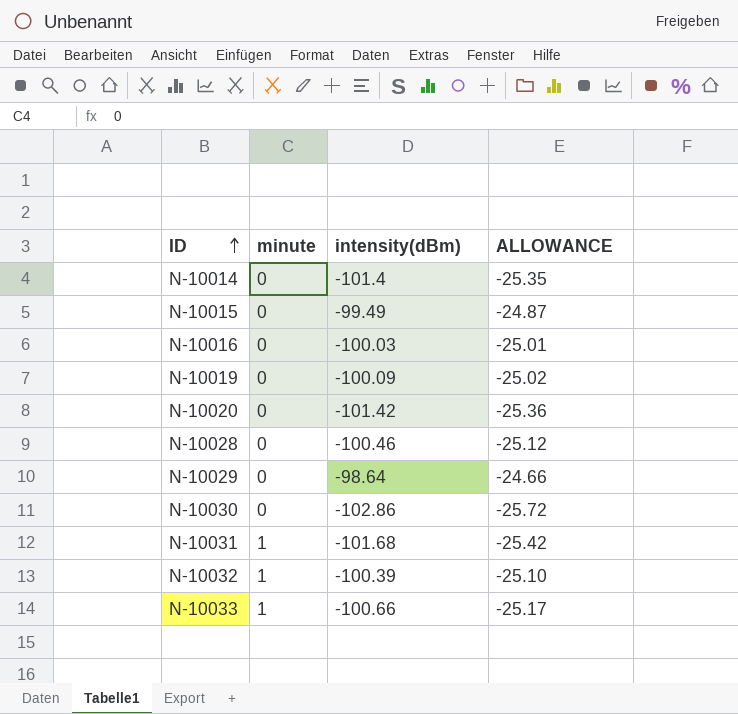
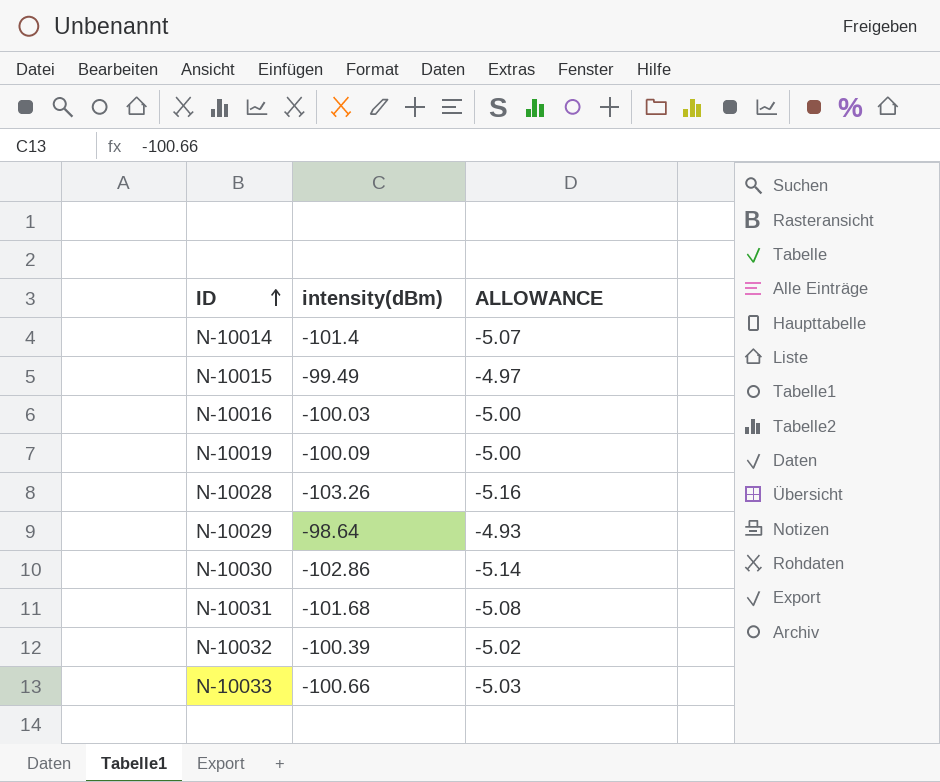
column minute | position: 2 -> none
column ALLOWANCE | formula: [intensity(dBm)] * 0.25 -> [intensity(dBm)] * 0.05
row N-10020: 0 | -101.42 | -25.36 -> none
N-10028 | intensity(dBm): -100.46 -> -103.26

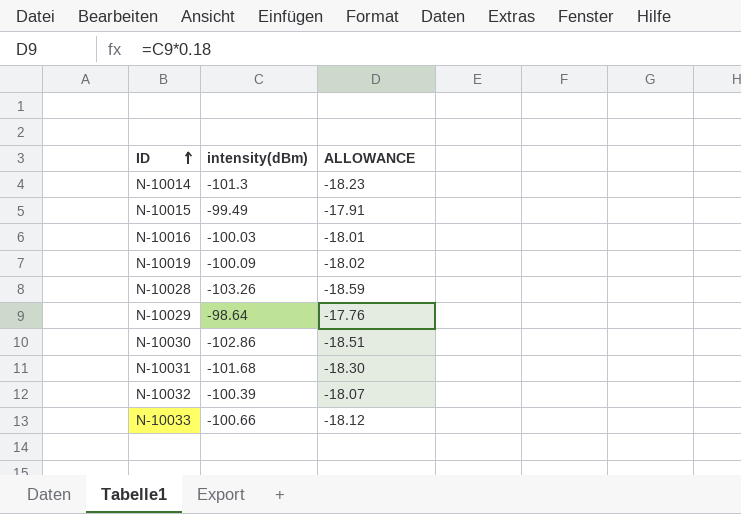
column ALLOWANCE | formula: [intensity(dBm)] * 0.05 -> [intensity(dBm)] * 0.18
N-10014 | intensity(dBm): -101.4 -> -101.3

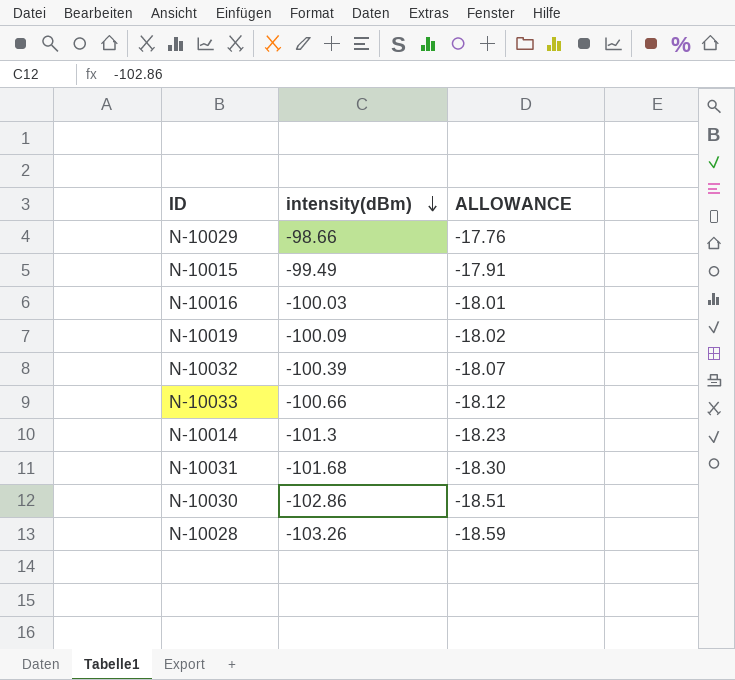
row order: ID ascending -> intensity(dBm) descending
N-10029 | intensity(dBm): -98.64 -> -98.66

